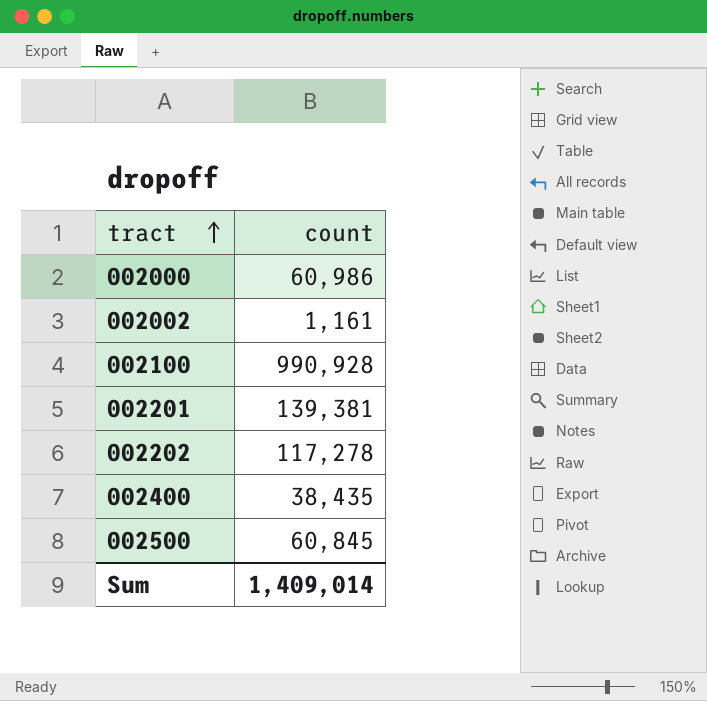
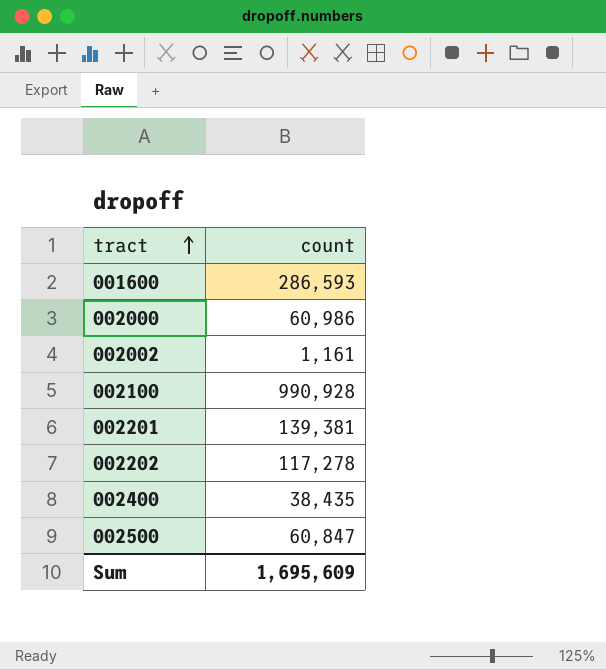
row 001600: none -> 286,593
002500 | count: 60,845 -> 60,847
Sum | count: 1,409,014 -> 1,695,609

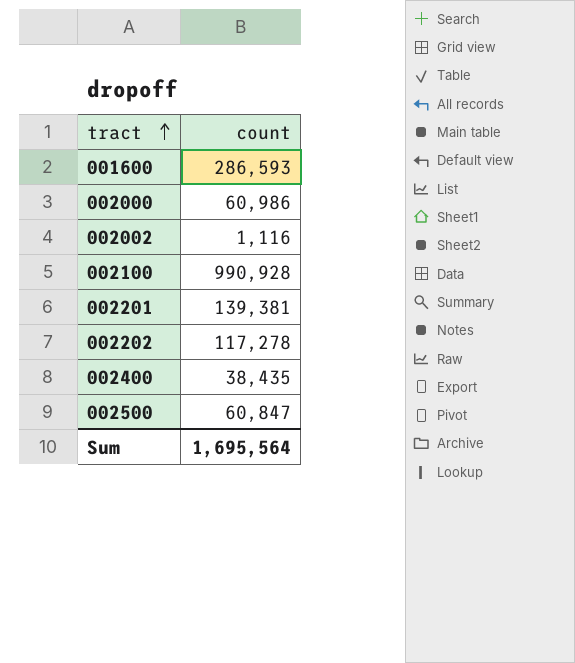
002002 | count: 1,161 -> 1,116
Sum | count: 1,695,609 -> 1,695,564

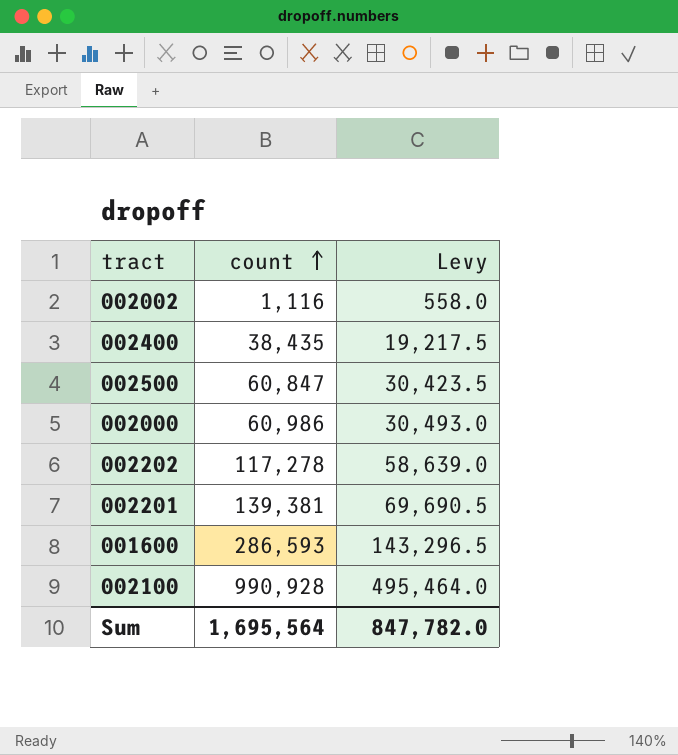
row order: tract ascending -> count ascending
column Levy | formula: none -> [count] * 0.5

